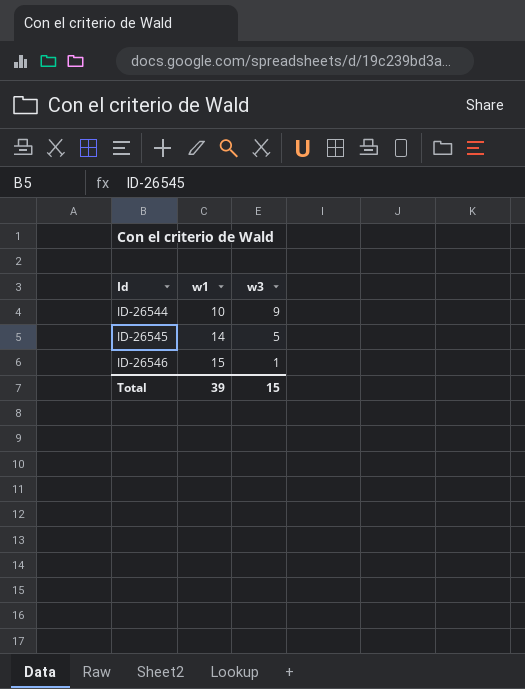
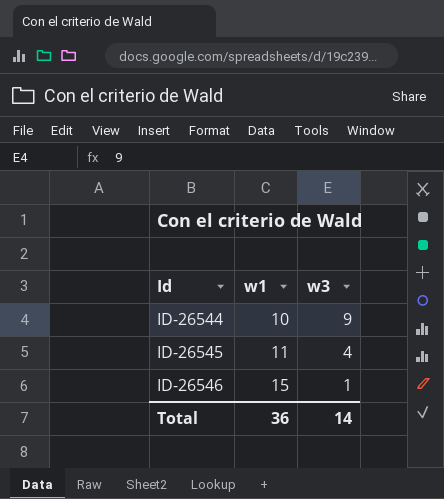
ID-26545 | w1: 14 -> 11
ID-26545 | w3: 5 -> 4
Total | w1: 39 -> 36
Total | w3: 15 -> 14

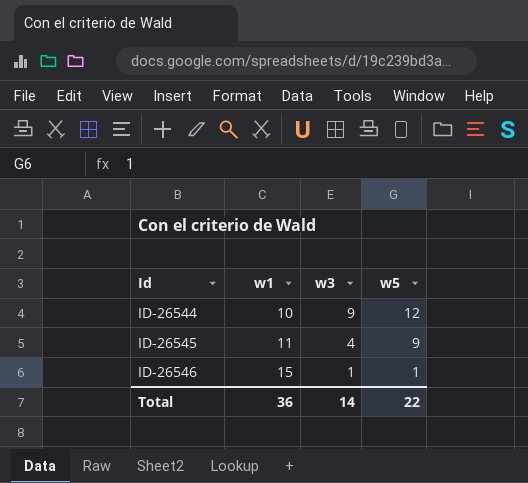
column w5 | position: none -> 4

